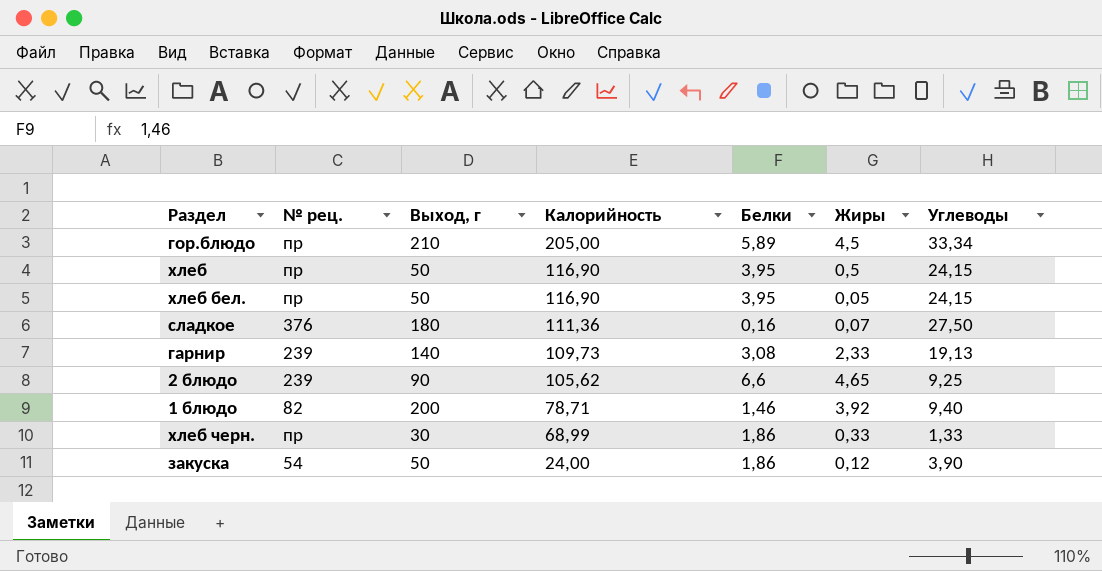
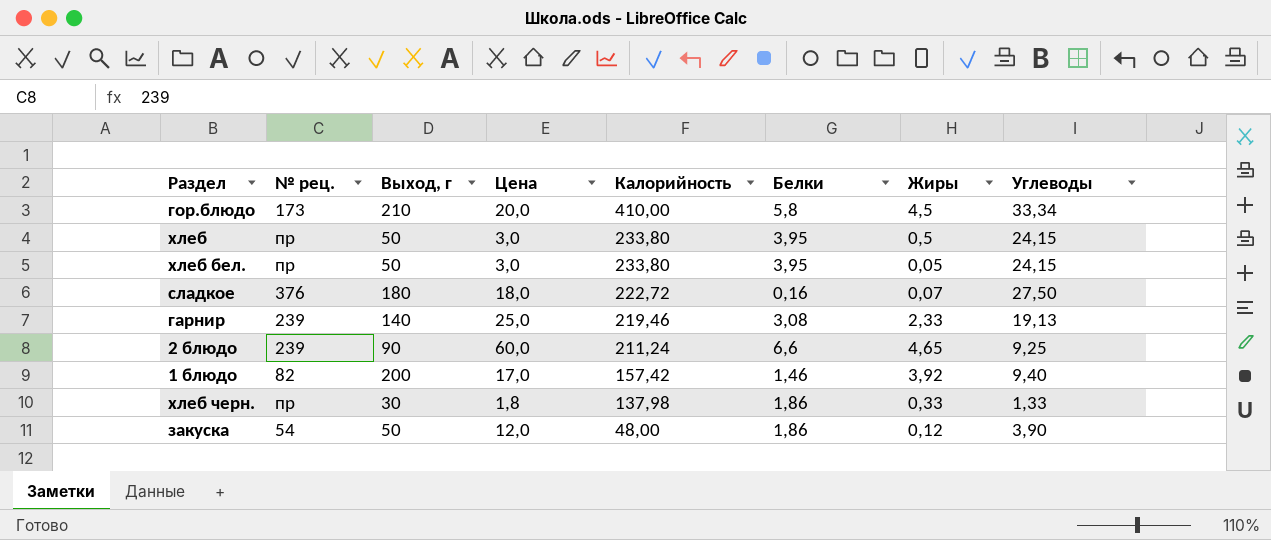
column Цена | position: none -> 4
гор.блюдо | № рец.: пр -> 173
гор.блюдо | Калорийность: 205,00 -> 410,00
гор.блюдо | Белки: 5,89 -> 5,8
хлеб | Калорийность: 116,90 -> 233,80
хлеб бел. | Калорийность: 116,90 -> 233,80
сладкое | Калорийность: 111,36 -> 222,72
гарнир | Калорийность: 109,73 -> 219,46
2 блюдо | Калорийность: 105,62 -> 211,24
1 блюдо | Калорийность: 78,71 -> 157,42
хлеб черн. | Калорийность: 68,99 -> 137,98
закуска | Калорийность: 24,00 -> 48,00

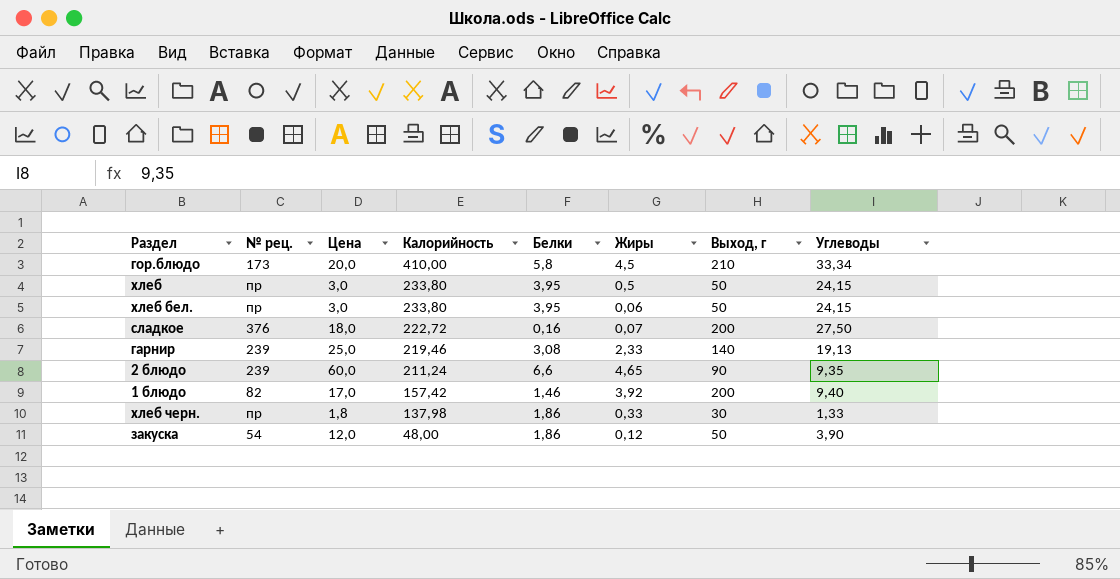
column Выход, г | position: 3 -> 7
хлеб бел. | Жиры: 0,05 -> 0,06
сладкое | Выход, г: 180 -> 200
2 блюдо | Углеводы: 9,25 -> 9,35

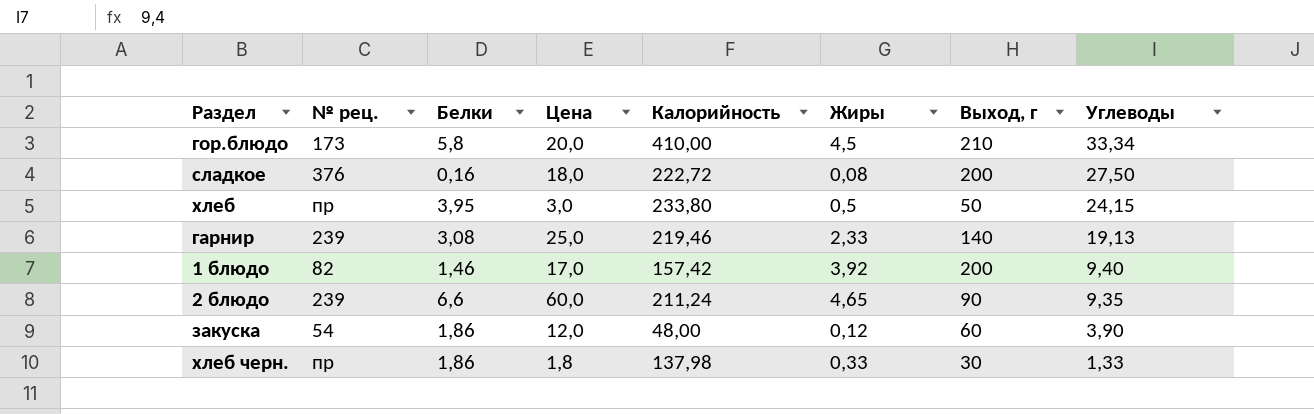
row order: Калорийность descending -> Углеводы descending
column Белки | position: 5 -> 3
row хлеб бел.: пр | 3,0 | 233,80 | 3,95 | 0,06 | 50 | 24,15 -> none
сладкое | Жиры: 0,07 -> 0,08
закуска | Выход, г: 50 -> 60

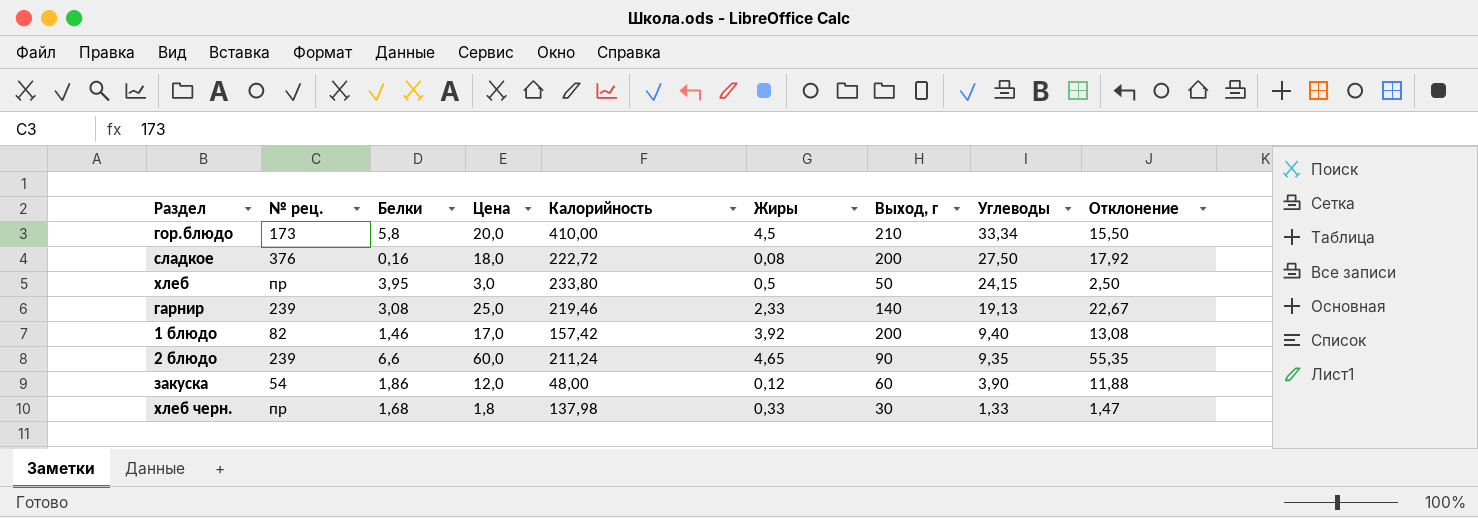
column Отклонение | formula: none -> [Цена] - [Жиры]
хлеб черн. | Белки: 1,86 -> 1,68

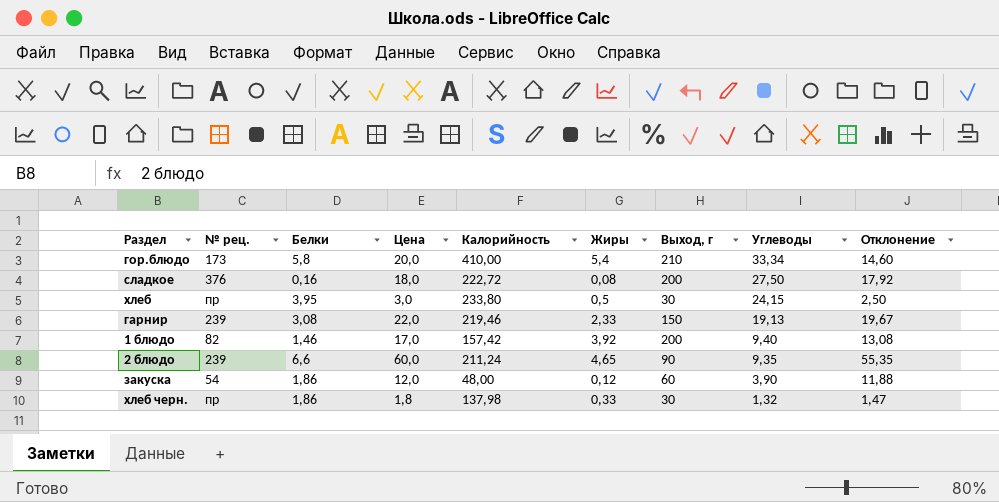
гор.блюдо | Жиры: 4,5 -> 5,4
гор.блюдо | Отклонение: 15,50 -> 14,60
хлеб | Выход, г: 50 -> 30
гарнир | Цена: 25,0 -> 22,0
гарнир | Выход, г: 140 -> 150
гарнир | Отклонение: 22,67 -> 19,67
хлеб черн. | Белки: 1,68 -> 1,86
хлеб черн. | Углеводы: 1,33 -> 1,32

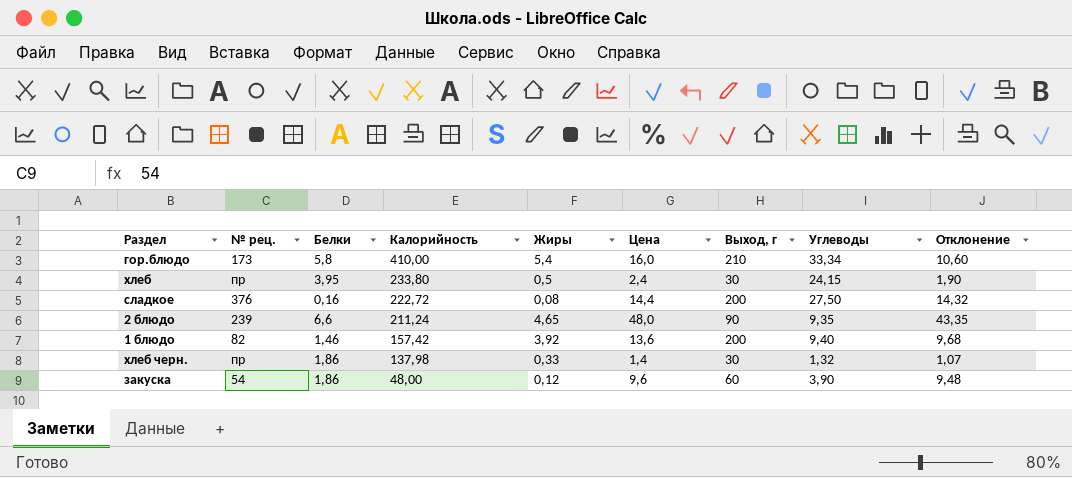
row order: Углеводы descending -> Калорийность descending
column Цена | position: 4 -> 6
row гарнир: 239 | 3,08 | 22,0 | 219,46 | 2,33 | 150 | 19,13 | 19,67 -> none
гор.блюдо | Цена: 20,0 -> 16,0
гор.блюдо | Отклонение: 14,60 -> 10,60
хлеб | Цена: 3,0 -> 2,4
хлеб | Отклонение: 2,50 -> 1,90
сладкое | Цена: 18,0 -> 14,4
сладкое | Отклонение: 17,92 -> 14,32
2 блюдо | Цена: 60,0 -> 48,0
2 блюдо | Отклонение: 55,35 -> 43,35
1 блюдо | Цена: 17,0 -> 13,6
1 блюдо | Отклонение: 13,08 -> 9,68
хлеб черн. | Цена: 1,8 -> 1,4
хлеб черн. | Отклонение: 1,47 -> 1,07
закуска | Цена: 12,0 -> 9,6
закуска | Отклонение: 11,88 -> 9,48

